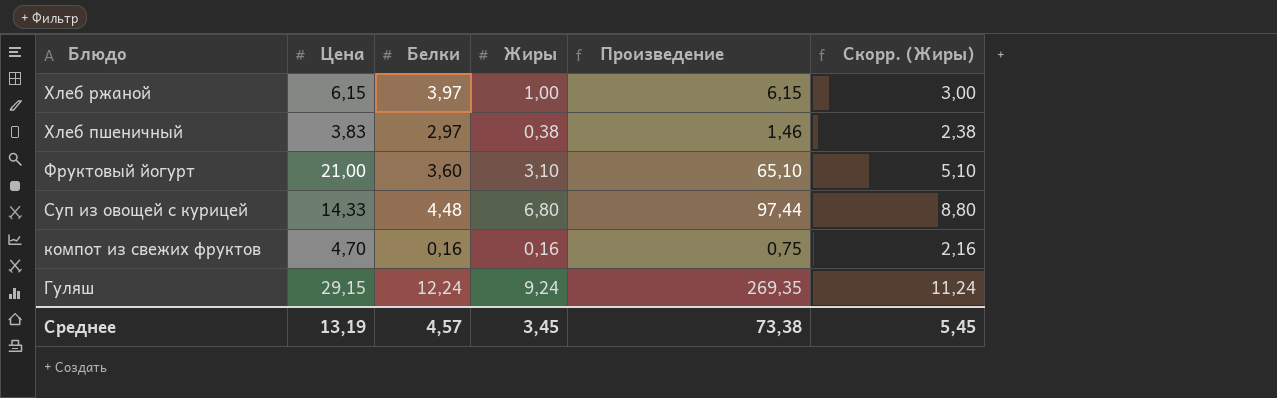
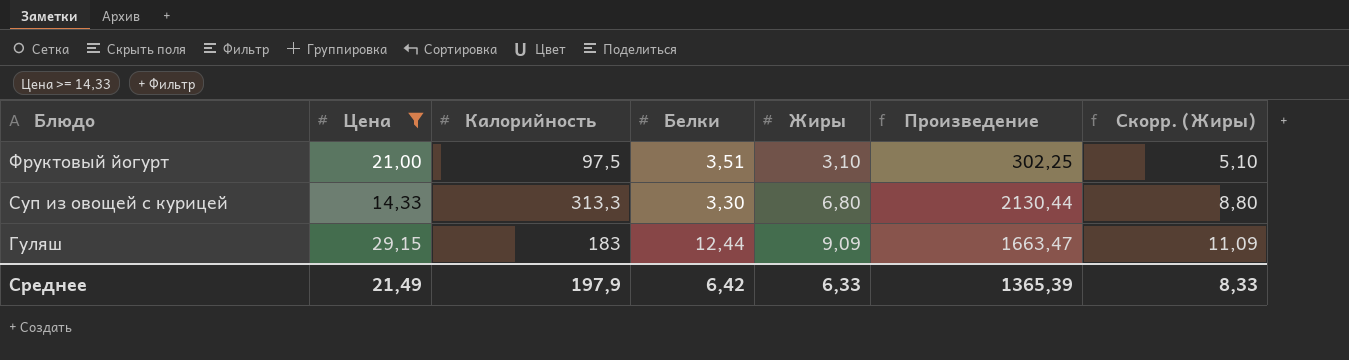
filter: none -> Цена >= 14,33
column Калорийность | position: none -> 3
column Произведение | formula: [Цена] * [Жиры] -> [Калорийность] * [Жиры]
Фруктовый йогурт | Белки: 3,60 -> 3,51
Суп из овощей с курицей | Белки: 4,48 -> 3,30
Гуляш | Белки: 12,24 -> 12,44
Гуляш | Жиры: 9,24 -> 9,09
Гуляш | Скорр. (Жиры): 11,24 -> 11,09
Среднее | Цена: 13,19 -> 21,49
Среднее | Белки: 4,57 -> 6,42
Среднее | Жиры: 3,45 -> 6,33
Среднее | Произведение: 73,38 -> 1365,39
Среднее | Скорр. (Жиры): 5,45 -> 8,33

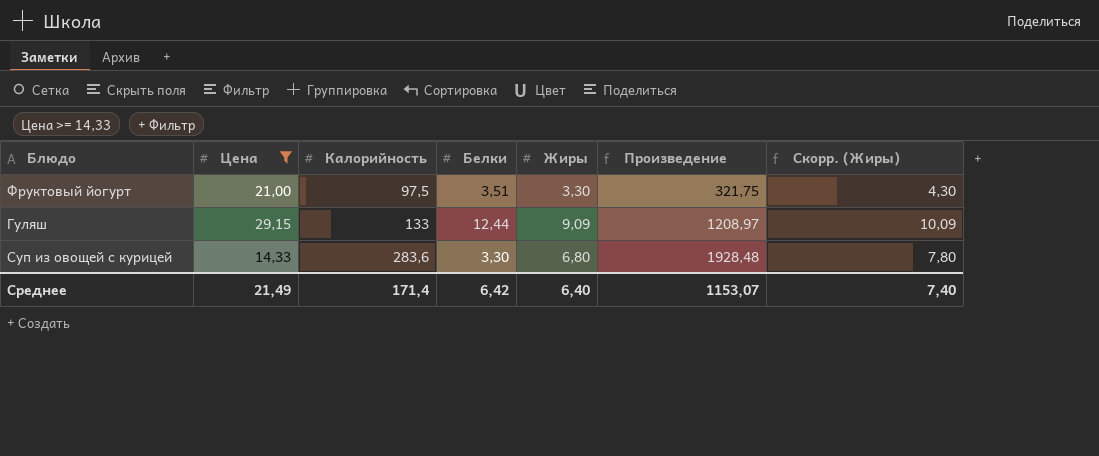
row order: Блюдо descending -> Калорийность ascending
column Скорр. (Жиры) | formula: [Жиры] + 2 -> [Жиры] + 1
Фруктовый йогурт | Жиры: 3,10 -> 3,30
Фруктовый йогурт | Произведение: 302,25 -> 321,75
Гуляш | Калорийность: 183 -> 133
Гуляш | Произведение: 1663,47 -> 1208,97
Суп из овощей с курицей | Калорийность: 313,3 -> 283,6
Суп из овощей с курицей | Произведение: 2130,44 -> 1928,48
Среднее | Калорийность: 197,9 -> 171,4
Среднее | Жиры: 6,33 -> 6,40
Среднее | Произведение: 1365,39 -> 1153,07
Среднее | Скорр. (Жиры): 8,33 -> 7,40

